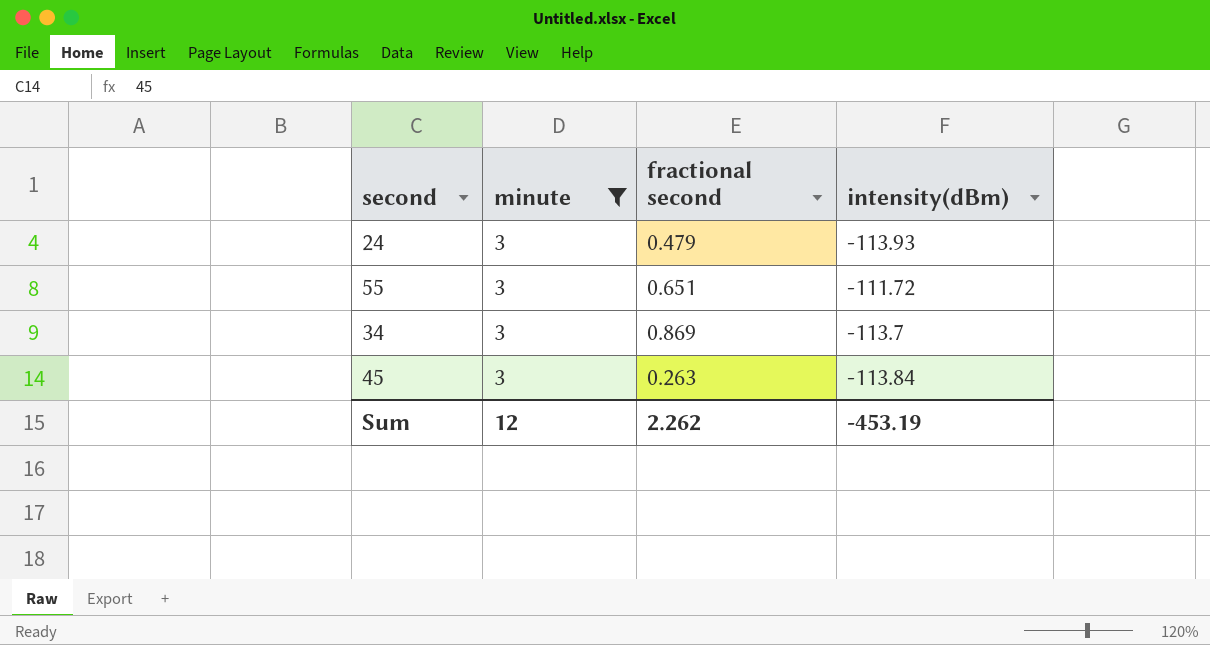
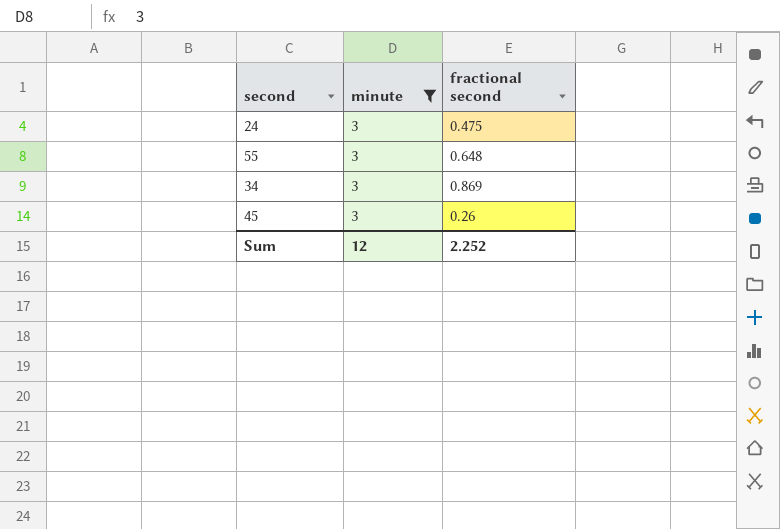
column intensity(dBm) | position: 4 -> none
24 | fractional second: 0.479 -> 0.475
55 | fractional second: 0.651 -> 0.648
45 | fractional second: 0.263 -> 0.26
Sum | fractional second: 2.262 -> 2.252

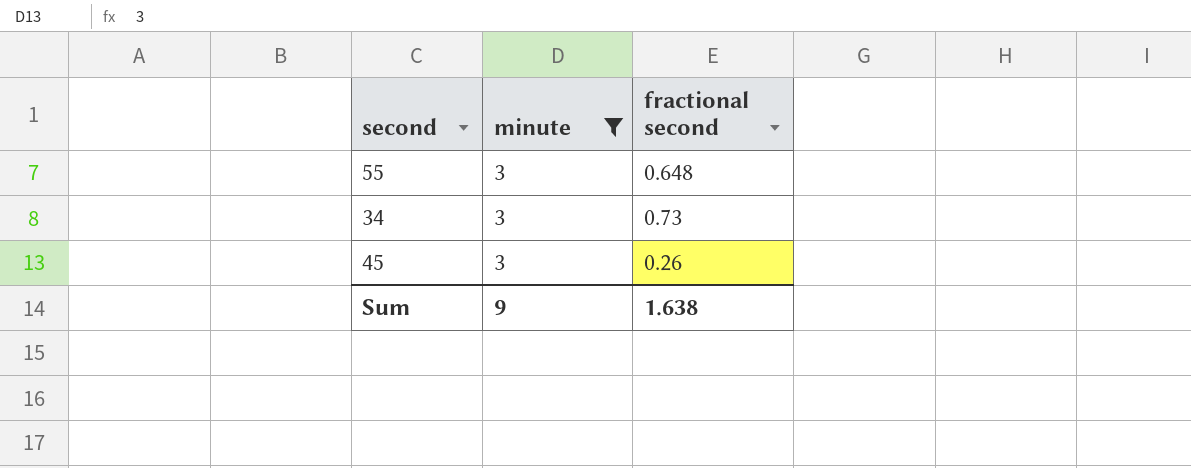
row 24: 3 | 0.475 -> none
34 | fractional second: 0.869 -> 0.73
Sum | minute: 12 -> 9
Sum | fractional second: 2.252 -> 1.638

